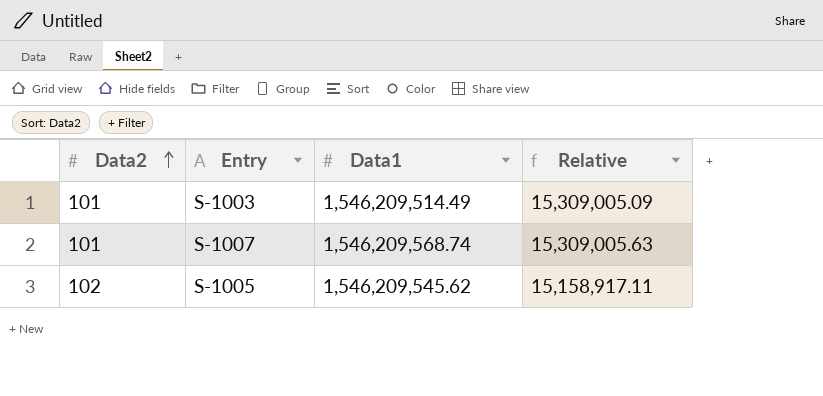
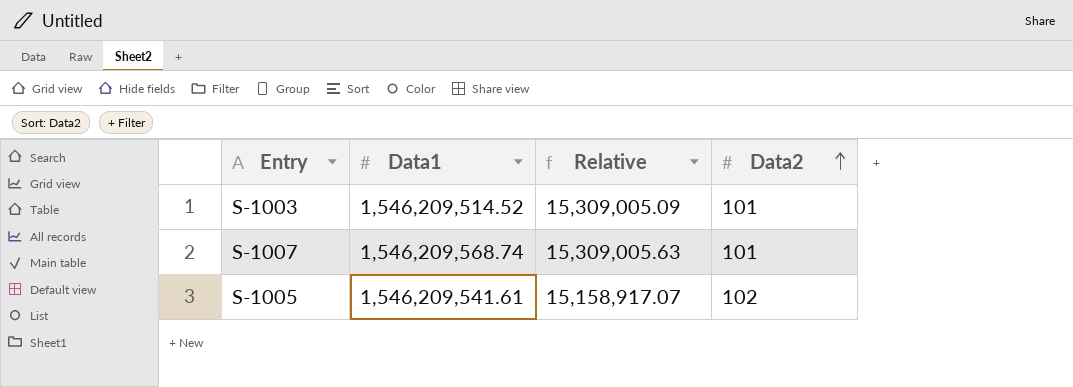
column Data2 | position: 1 -> 4
S-1003 | Data1: 1,546,209,514.49 -> 1,546,209,514.52
S-1005 | Data1: 1,546,209,545.62 -> 1,546,209,541.61
S-1005 | Relative: 15,158,917.11 -> 15,158,917.07

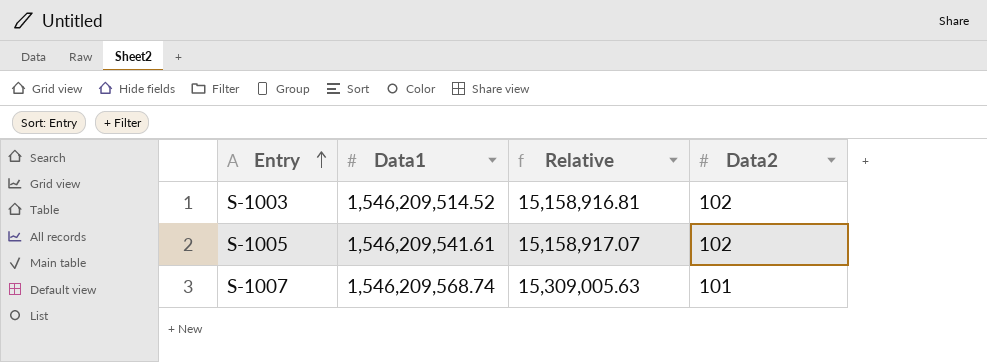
row order: Data2 ascending -> Entry ascending
S-1003 | Relative: 15,309,005.09 -> 15,158,916.81
S-1003 | Data2: 101 -> 102

